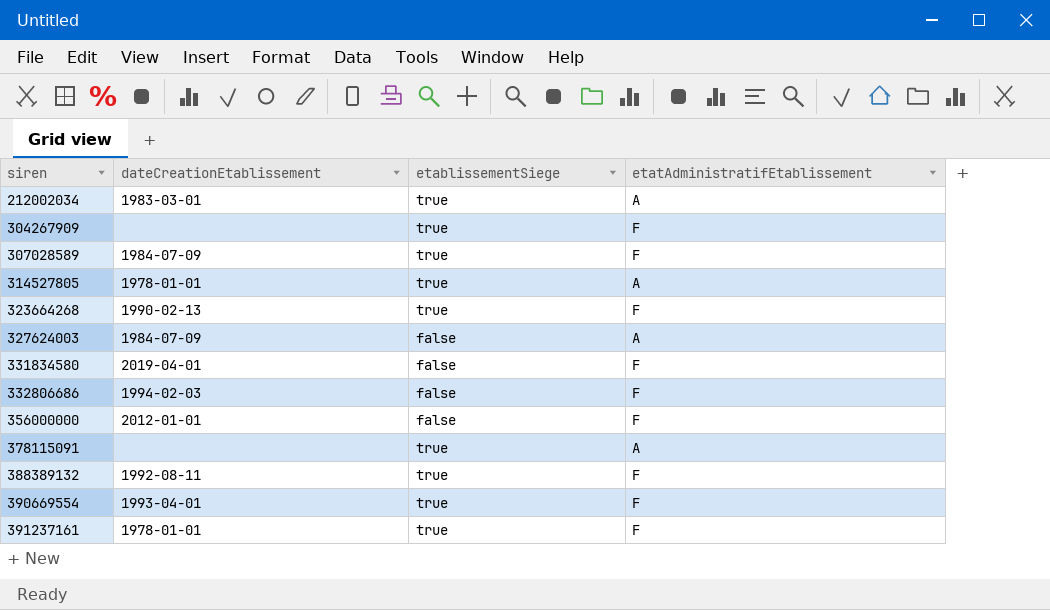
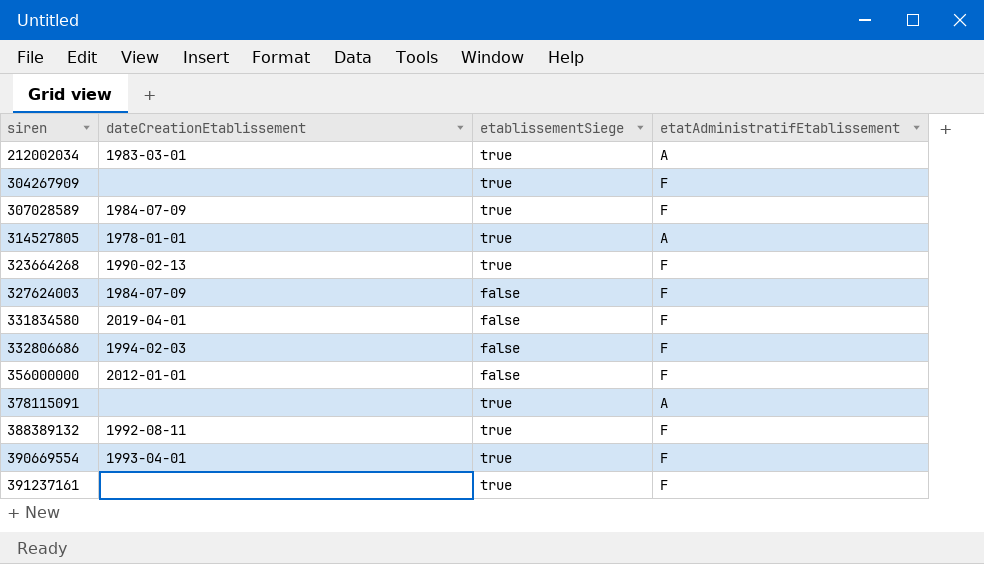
327624003 | etatAdministratifEtablissement: A -> F
391237161 | dateCreationEtablissement: 1978-01-01 -> none

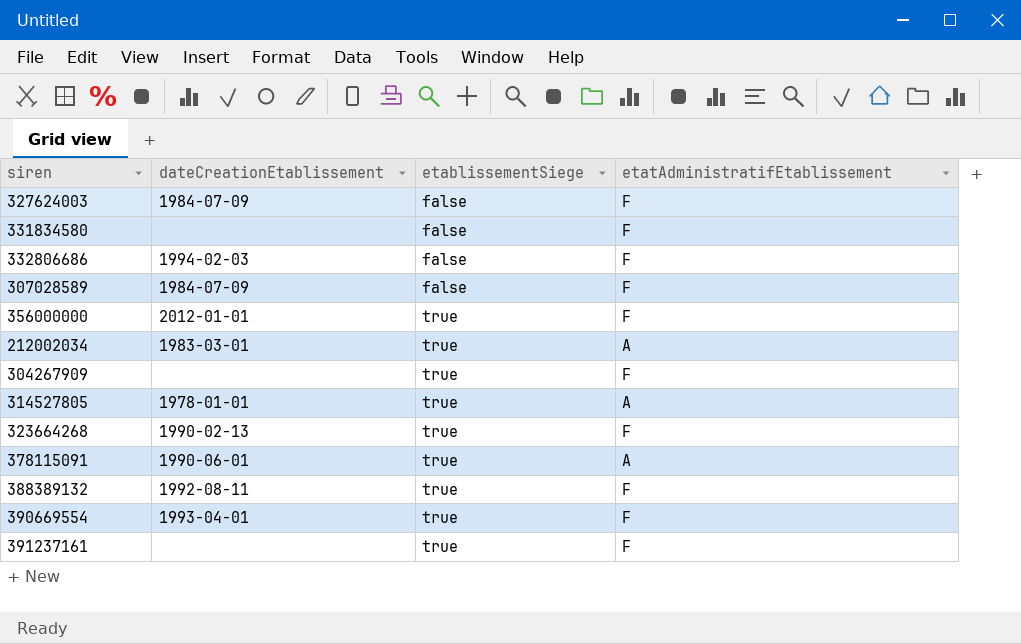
row order: siren ascending -> etablissementSiege ascending
331834580 | dateCreationEtablissement: 2019-04-01 -> none
307028589 | etablissementSiege: true -> false
356000000 | etablissementSiege: false -> true
378115091 | dateCreationEtablissement: none -> 1990-06-01

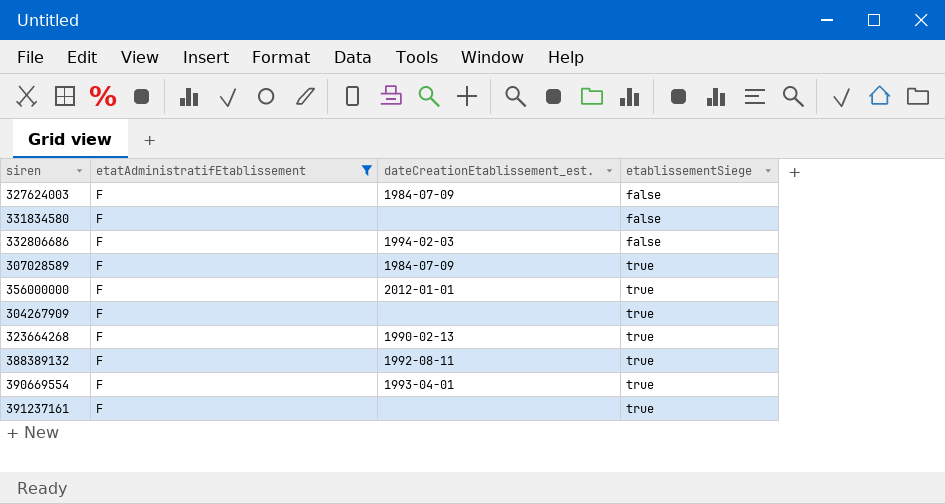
filter: none -> etatAdministratifEtablissement = F
column etatAdministratifEtablissement | position: 4 -> 2
column name: dateCreationEtablissement -> dateCreationEtablissement_est.
307028589 | etablissementSiege: false -> true

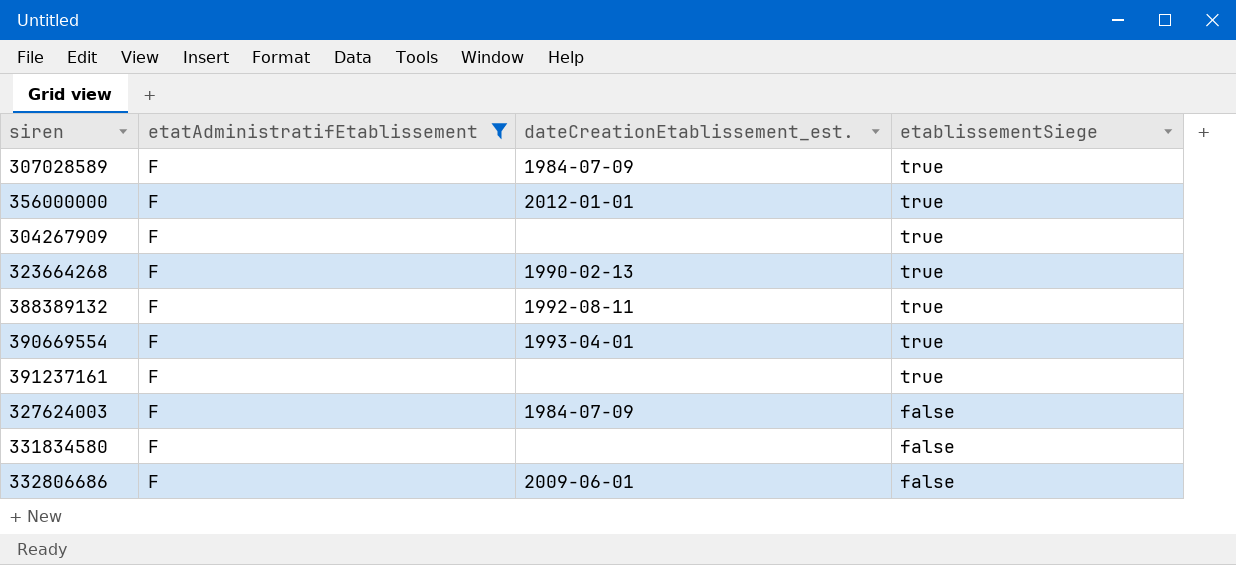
row order: etablissementSiege ascending -> etablissementSiege descending
332806686 | dateCreationEtablissement_est.: 1994-02-03 -> 2009-06-01

